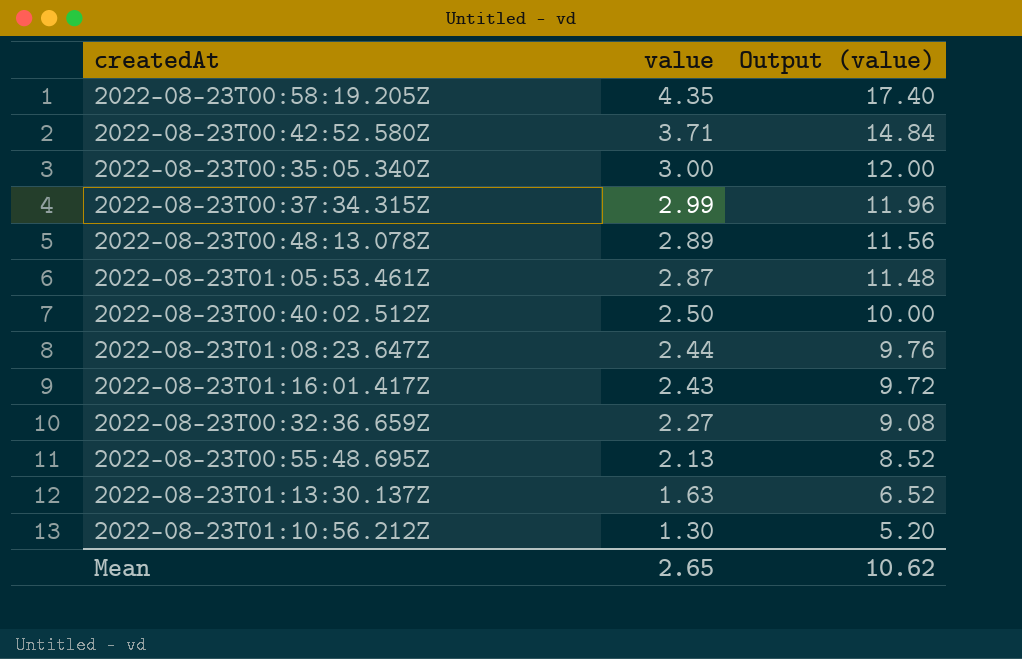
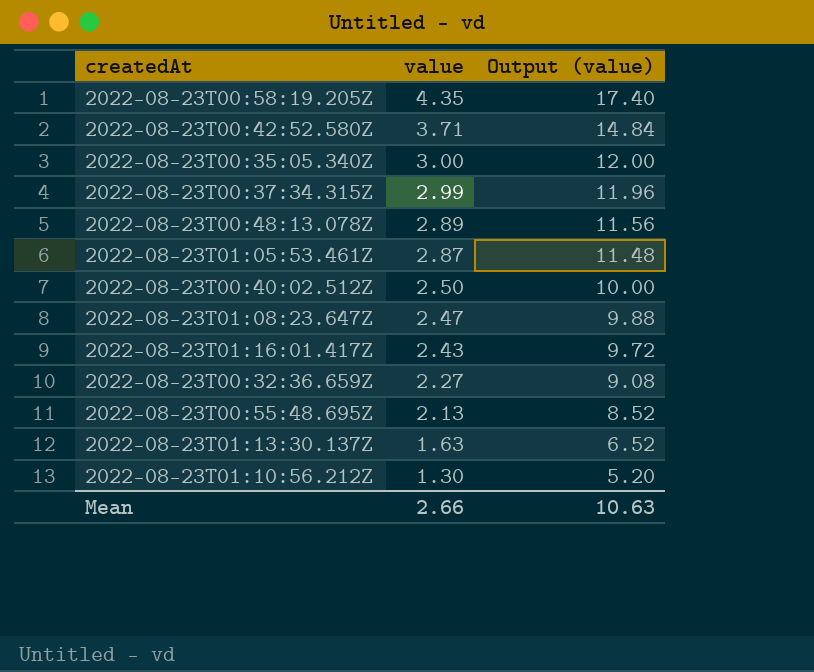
2022-08-23T01:08:23.647Z | value: 2.44 -> 2.47
2022-08-23T01:08:23.647Z | Output (value): 9.76 -> 9.88
Mean | value: 2.65 -> 2.66
Mean | Output (value): 10.62 -> 10.63

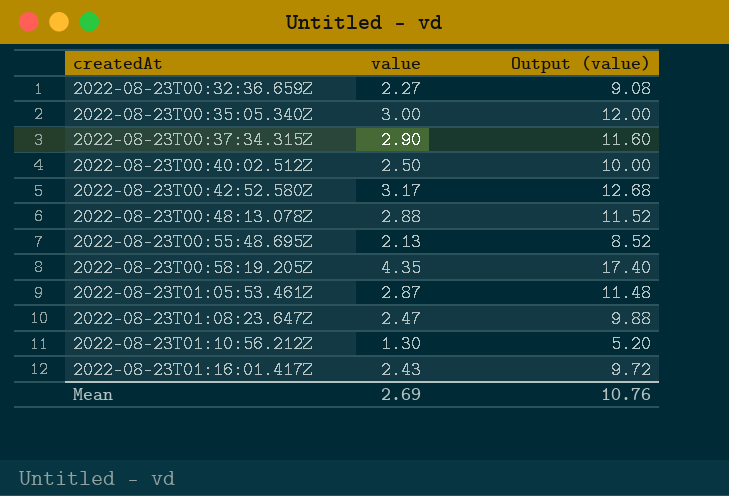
row order: value descending -> createdAt ascending
row 2022-08-23T01:13:30.137Z: 1.63 | 6.52 -> none
2022-08-23T00:37:34.315Z | value: 2.99 -> 2.90
2022-08-23T00:37:34.315Z | Output (value): 11.96 -> 11.60
2022-08-23T00:42:52.580Z | value: 3.71 -> 3.17
2022-08-23T00:42:52.580Z | Output (value): 14.84 -> 12.68
2022-08-23T00:48:13.078Z | value: 2.89 -> 2.88
2022-08-23T00:48:13.078Z | Output (value): 11.56 -> 11.52
Mean | value: 2.66 -> 2.69
Mean | Output (value): 10.63 -> 10.76

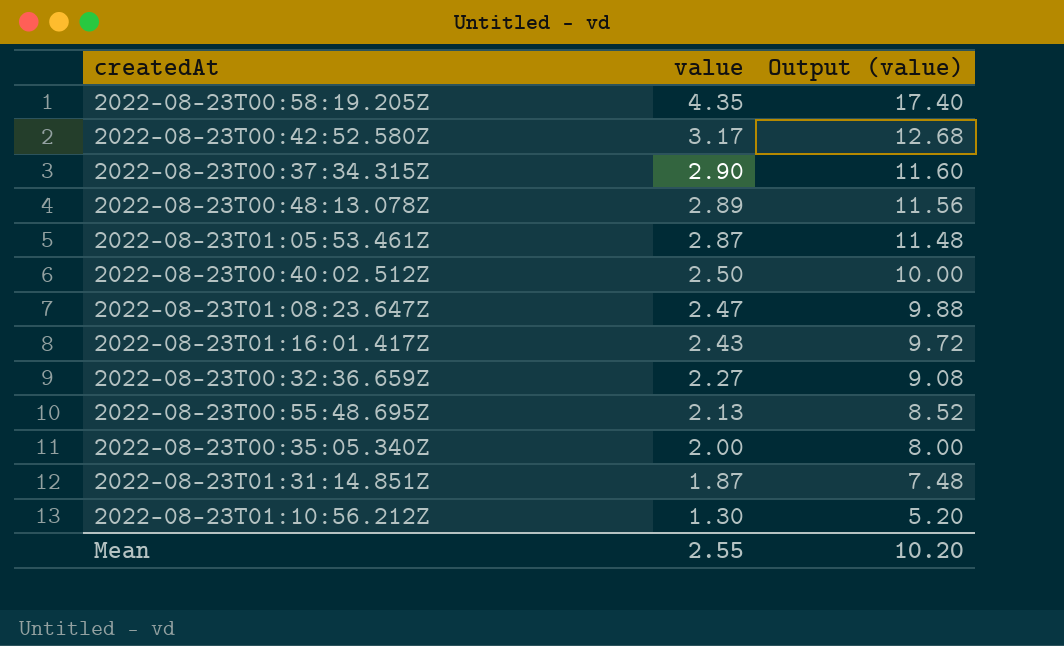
row order: createdAt ascending -> value descending
2022-08-23T00:48:13.078Z | value: 2.88 -> 2.89
2022-08-23T00:48:13.078Z | Output (value): 11.52 -> 11.56
2022-08-23T00:35:05.340Z | value: 3.00 -> 2.00
2022-08-23T00:35:05.340Z | Output (value): 12.00 -> 8.00
row 2022-08-23T01:31:14.851Z: none -> 1.87 | 7.48
Mean | value: 2.69 -> 2.55
Mean | Output (value): 10.76 -> 10.20

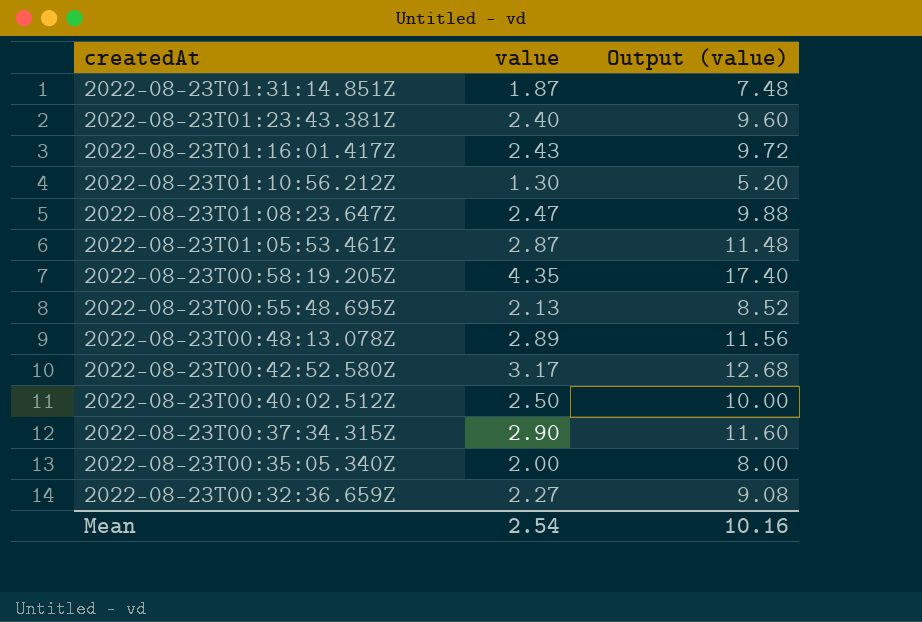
row order: value descending -> createdAt descending
row 2022-08-23T01:23:43.381Z: none -> 2.40 | 9.60
Mean | value: 2.55 -> 2.54
Mean | Output (value): 10.20 -> 10.16

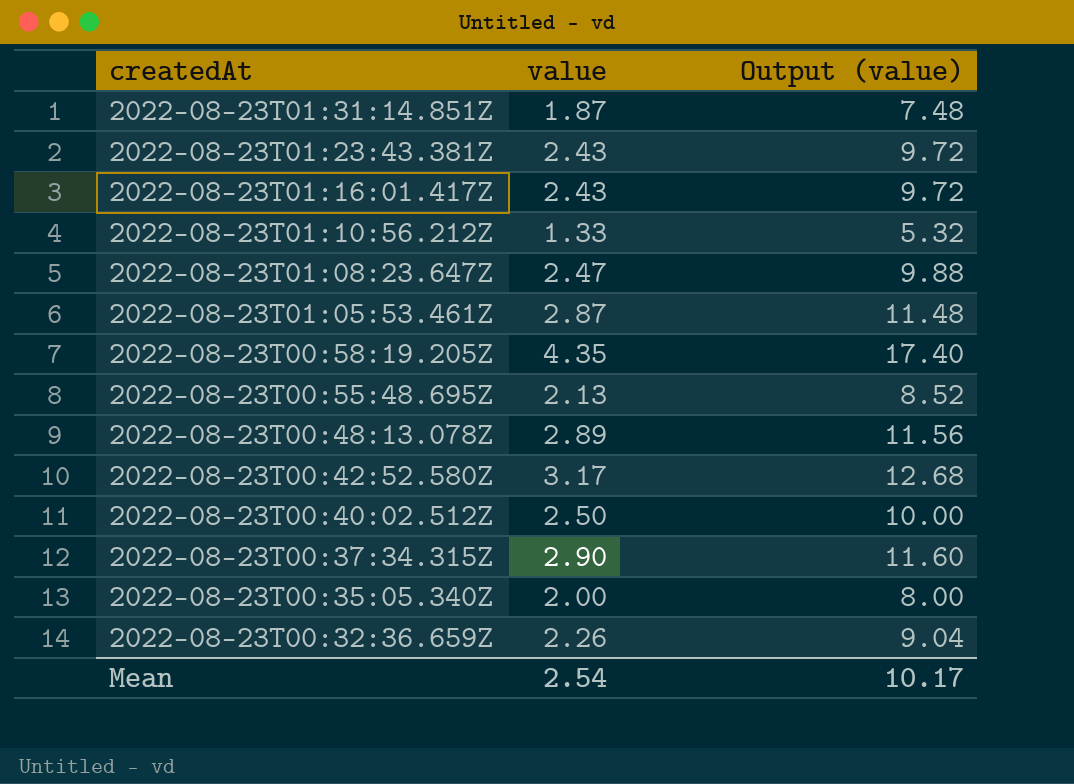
2022-08-23T01:23:43.381Z | value: 2.40 -> 2.43
2022-08-23T01:23:43.381Z | Output (value): 9.60 -> 9.72
2022-08-23T01:10:56.212Z | value: 1.30 -> 1.33
2022-08-23T01:10:56.212Z | Output (value): 5.20 -> 5.32
2022-08-23T00:32:36.659Z | value: 2.27 -> 2.26
2022-08-23T00:32:36.659Z | Output (value): 9.08 -> 9.04
Mean | Output (value): 10.16 -> 10.17

